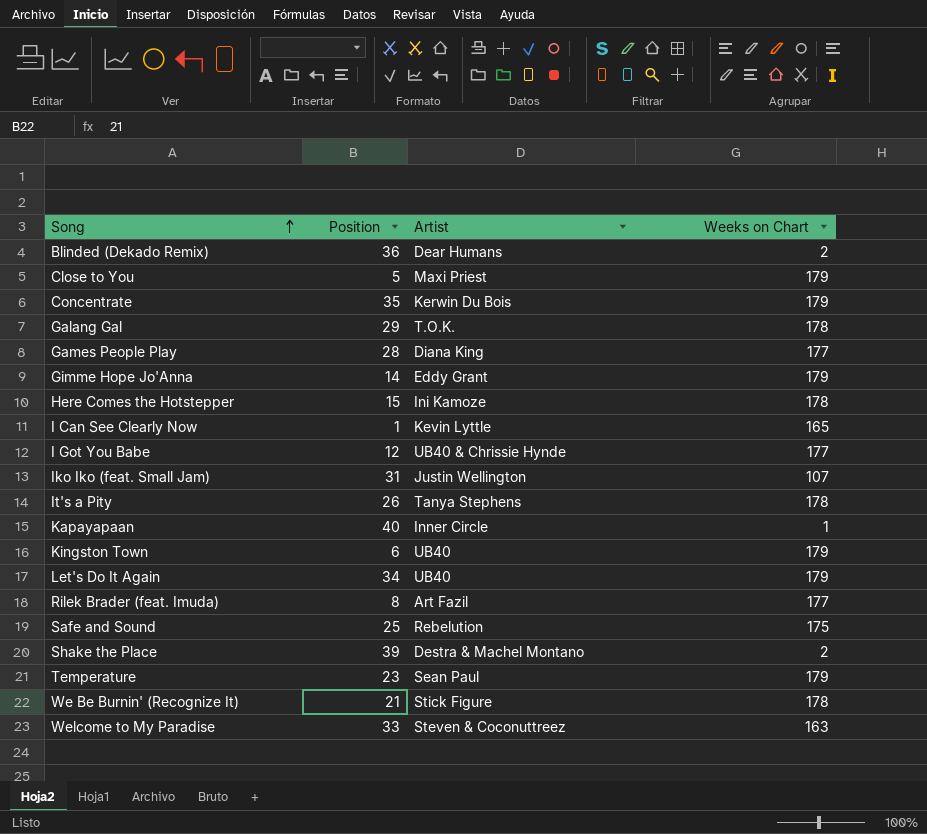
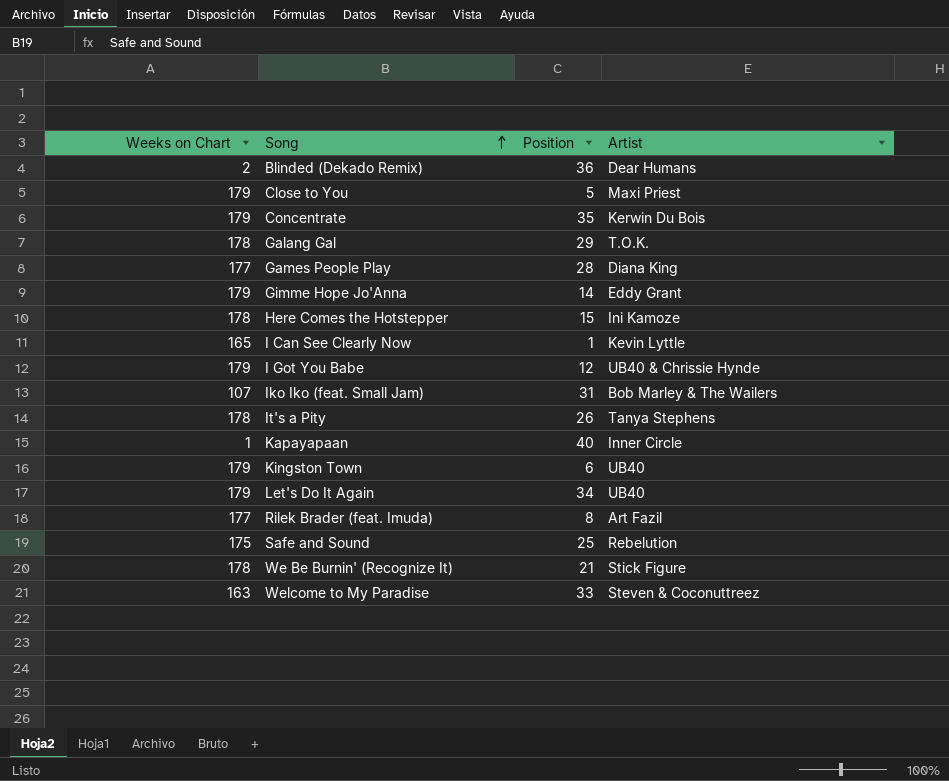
column Weeks on Chart | position: 4 -> 1
row Shake the Place: 39 | Destra & Machel Montano | 2 -> none
row Temperature: 23 | Sean Paul | 179 -> none
I Got You Babe | Weeks on Chart: 177 -> 179
Iko Iko (feat. Small Jam) | Artist: Justin Wellington -> Bob Marley & The Wailers

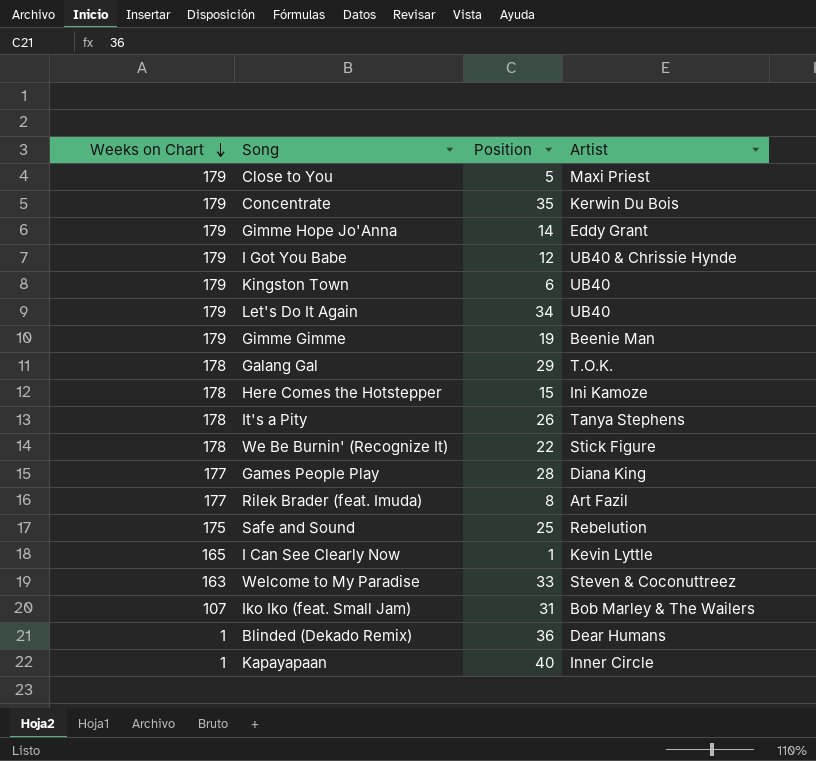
row order: Song ascending -> Weeks on Chart descending
row Gimme Gimme: none -> 179 | 19 | Beenie Man
We Be Burnin' (Recognize It) | Position: 21 -> 22
Blinded (Dekado Remix) | Weeks on Chart: 2 -> 1

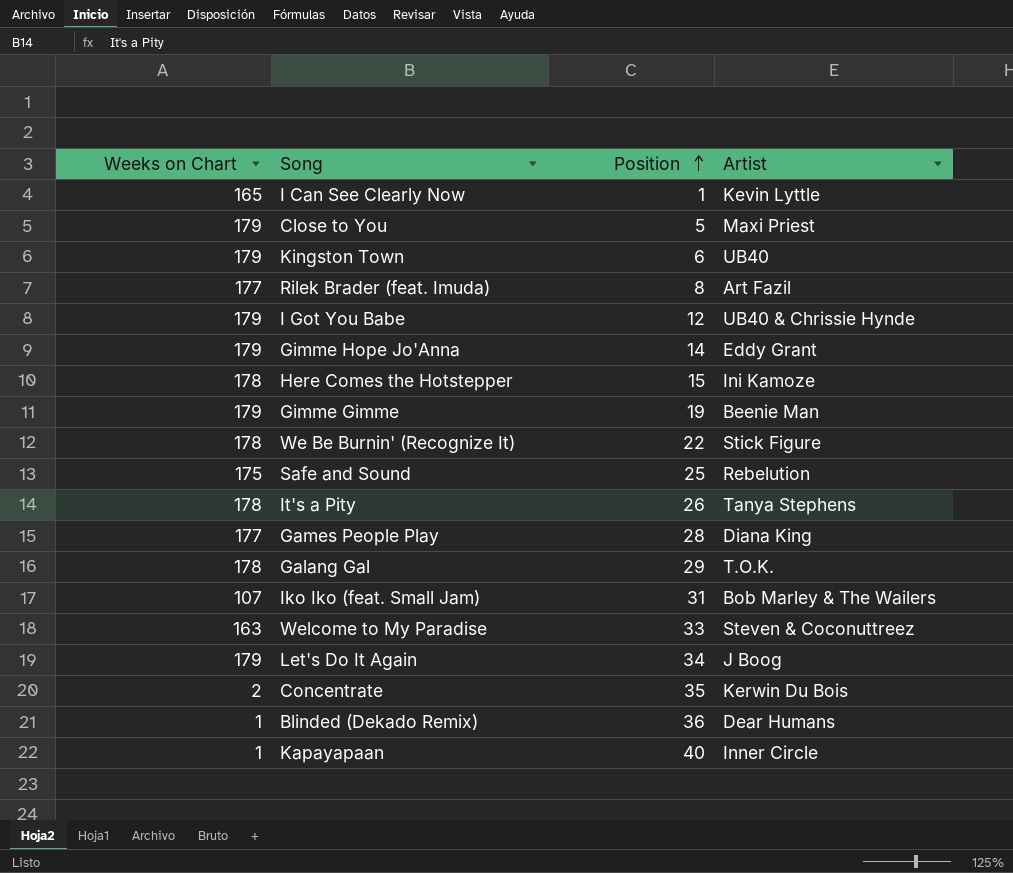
row order: Weeks on Chart descending -> Position ascending
Let's Do It Again | Artist: UB40 -> J Boog
Concentrate | Weeks on Chart: 179 -> 2

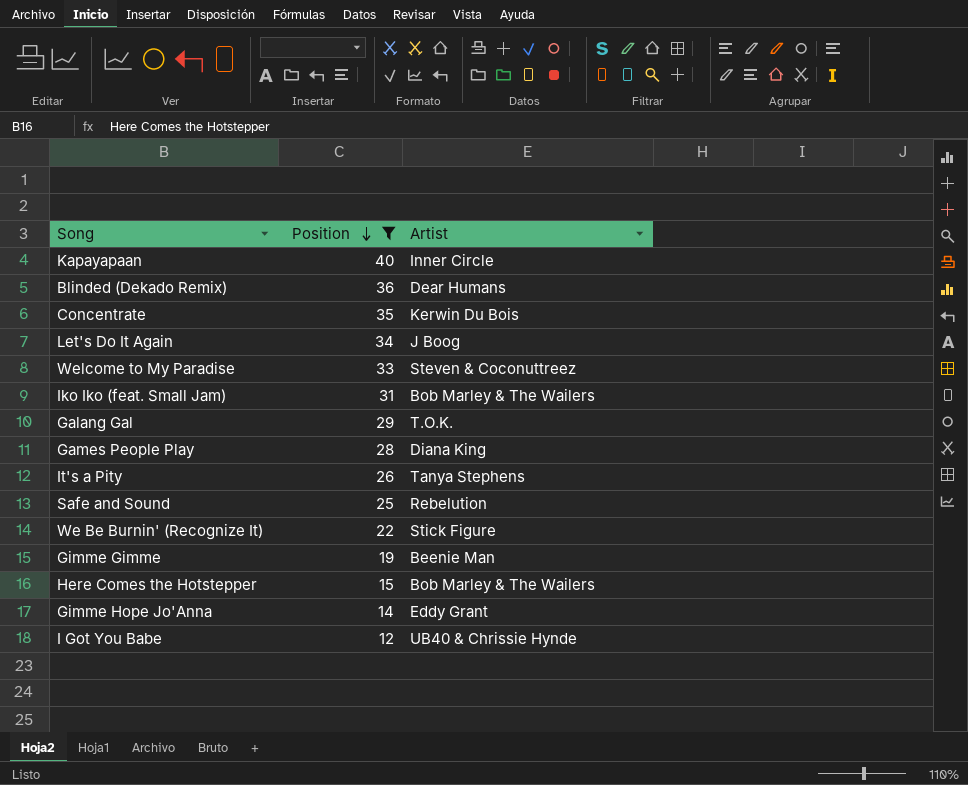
filter: none -> Position >= 12
row order: Position ascending -> Position descending
column Weeks on Chart | position: 1 -> none
Here Comes the Hotstepper | Artist: Ini Kamoze -> Bob Marley & The Wailers

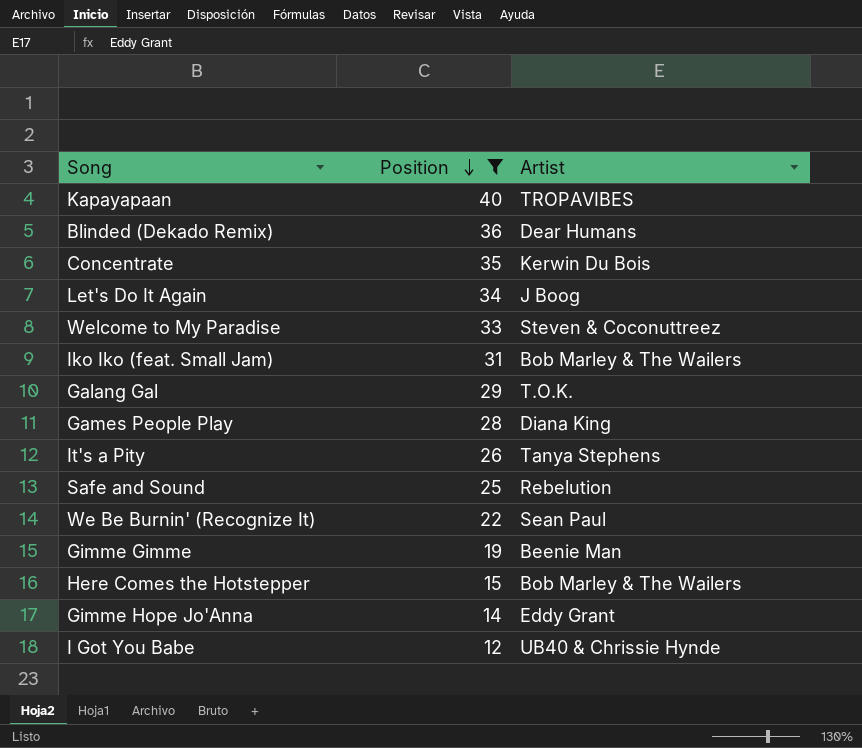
Kapayapaan | Artist: Inner Circle -> TROPAVIBES
We Be Burnin' (Recognize It) | Artist: Stick Figure -> Sean Paul

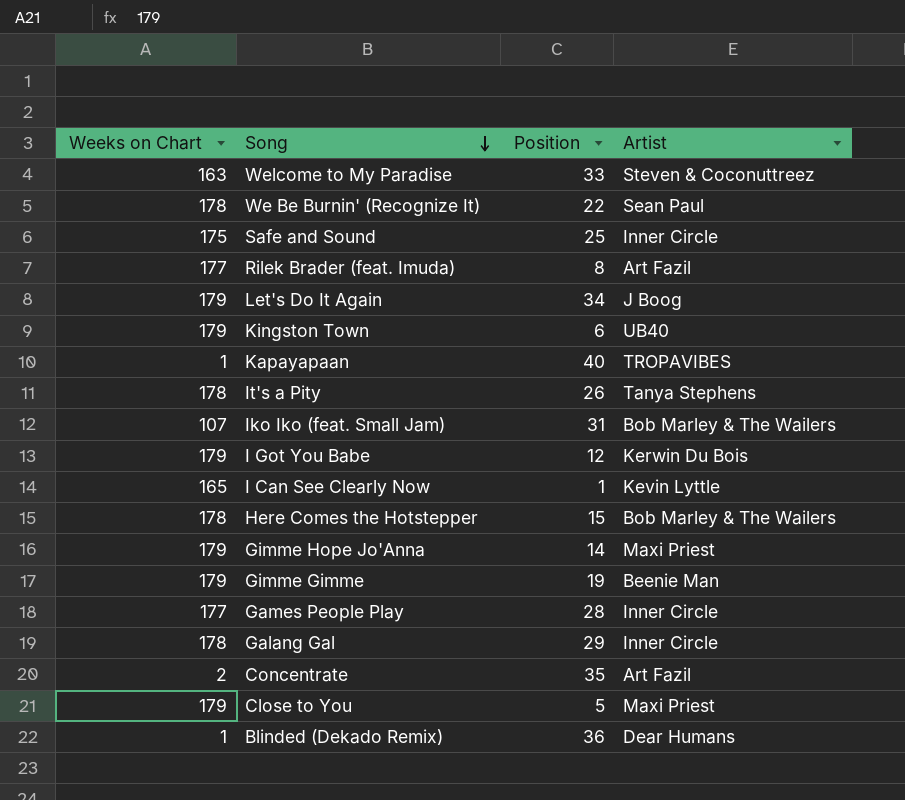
filter: Position >= 12 -> none
row order: Position descending -> Song descending
column Weeks on Chart | position: none -> 1
Safe and Sound | Artist: Rebelution -> Inner Circle
I Got You Babe | Artist: UB40 & Chrissie Hynde -> Kerwin Du Bois
Gimme Hope Jo'Anna | Artist: Eddy Grant -> Maxi Priest
Games People Play | Artist: Diana King -> Inner Circle
Galang Gal | Artist: T.O.K. -> Inner Circle
Concentrate | Artist: Kerwin Du Bois -> Art Fazil

